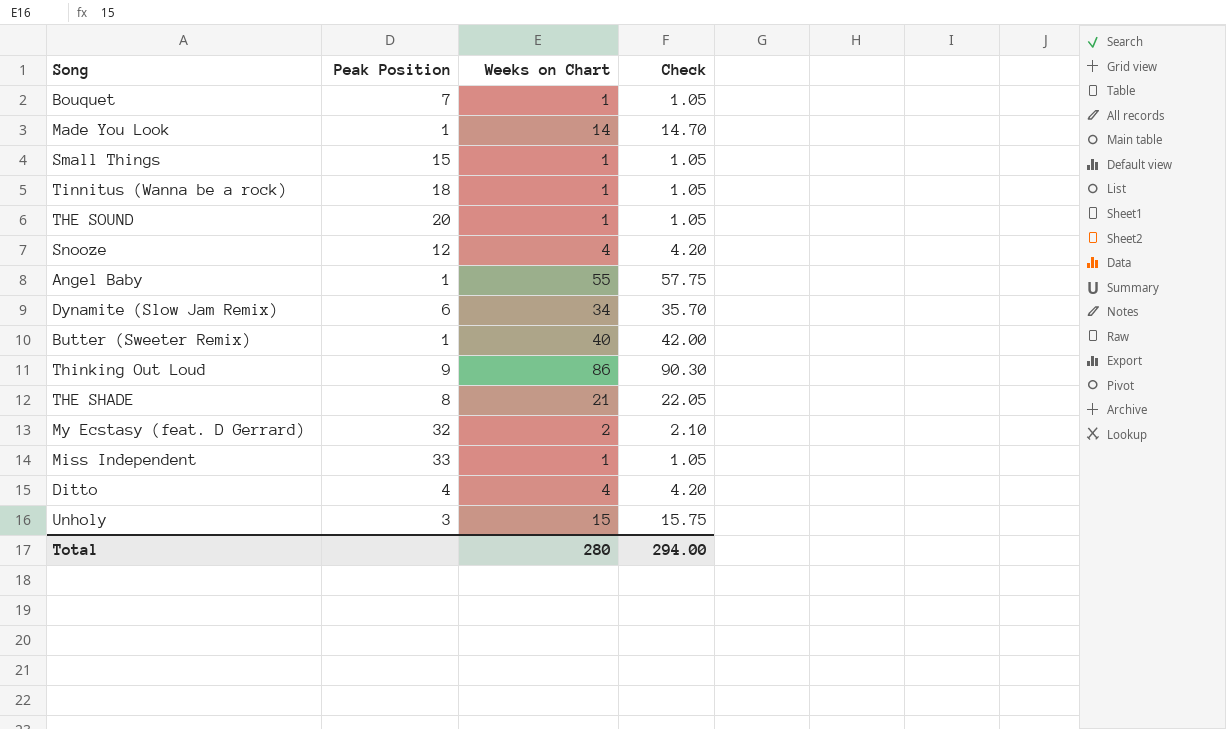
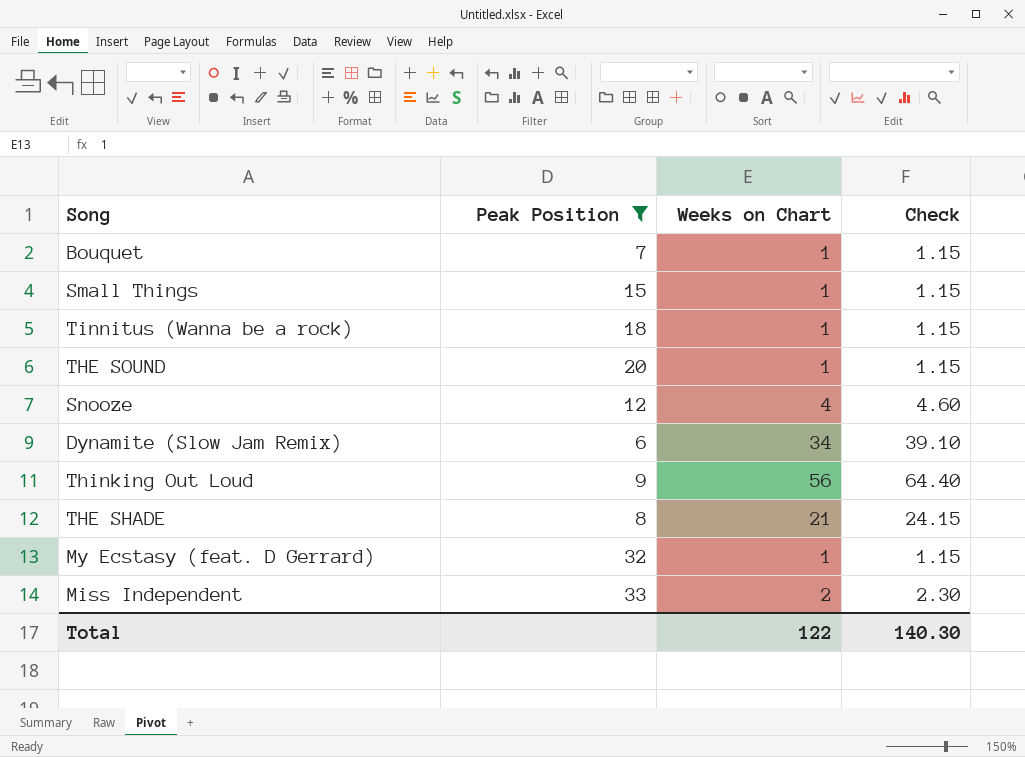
filter: none -> Peak Position >= 6
column Check | formula: [Weeks on Chart] * 1.05 -> [Weeks on Chart] * 1.15
Thinking Out Loud | Weeks on Chart: 86 -> 56
My Ecstasy (feat. D Gerrard) | Weeks on Chart: 2 -> 1
Miss Independent | Weeks on Chart: 1 -> 2
Total | Weeks on Chart: 280 -> 122
Total | Check: 294.00 -> 140.30

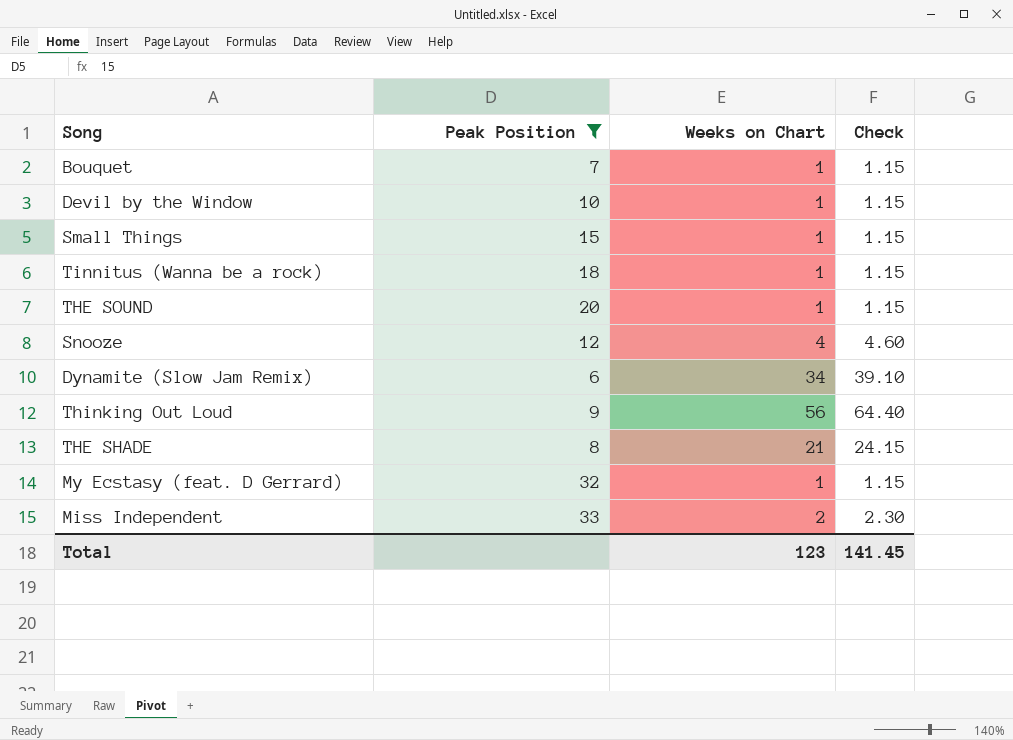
row Devil by the Window: none -> 10 | 1 | 1.15
Total | Weeks on Chart: 122 -> 123
Total | Check: 140.30 -> 141.45

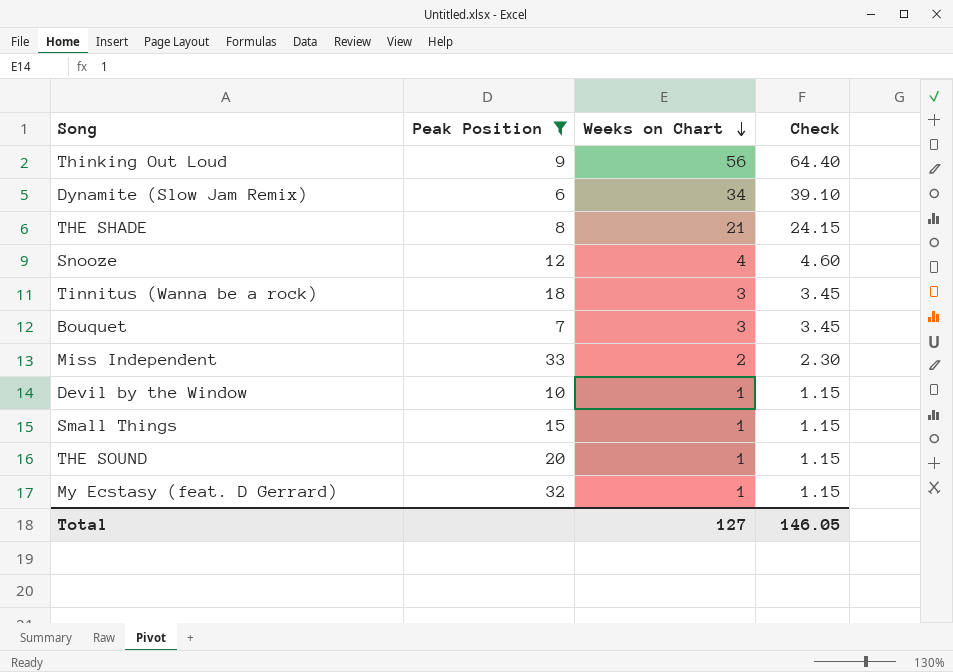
row order: none -> Weeks on Chart descending
Tinnitus (Wanna be a rock) | Weeks on Chart: 1 -> 3
Tinnitus (Wanna be a rock) | Check: 1.15 -> 3.45
Bouquet | Weeks on Chart: 1 -> 3
Bouquet | Check: 1.15 -> 3.45
Total | Weeks on Chart: 123 -> 127
Total | Check: 141.45 -> 146.05

